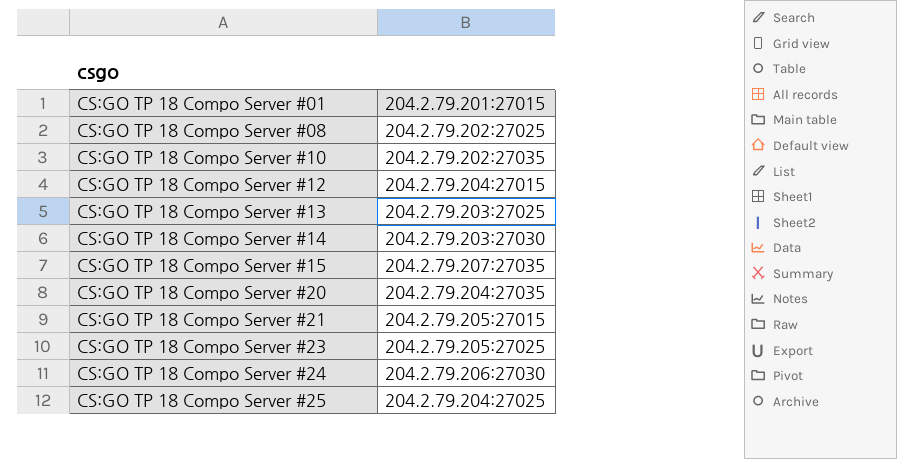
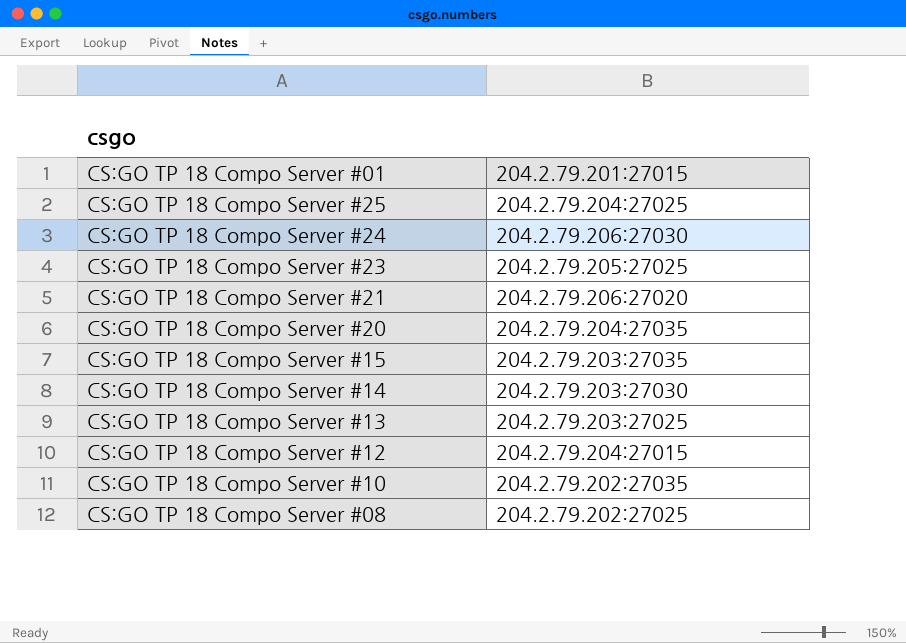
row order: CS:GO TP 18 Compo Server #01 ascending -> CS:GO TP 18 Compo Server #01 descending
CS:GO TP 18 Compo Server #21 | 204.2.79.201:27015: 204.2.79.205:27015 -> 204.2.79.206:27020
CS:GO TP 18 Compo Server #15 | 204.2.79.201:27015: 204.2.79.207:27035 -> 204.2.79.203:27035

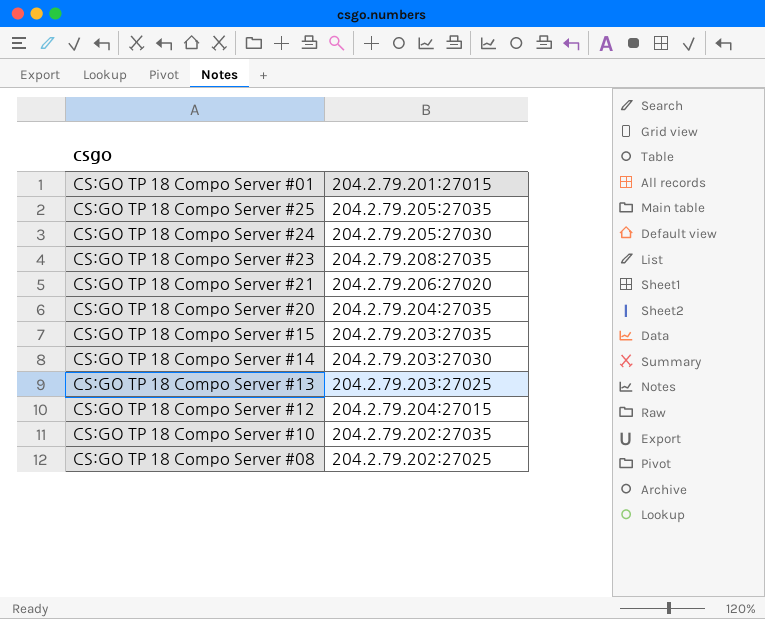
CS:GO TP 18 Compo Server #25 | 204.2.79.201:27015: 204.2.79.204:27025 -> 204.2.79.205:27035
CS:GO TP 18 Compo Server #24 | 204.2.79.201:27015: 204.2.79.206:27030 -> 204.2.79.205:27030
CS:GO TP 18 Compo Server #23 | 204.2.79.201:27015: 204.2.79.205:27025 -> 204.2.79.208:27035

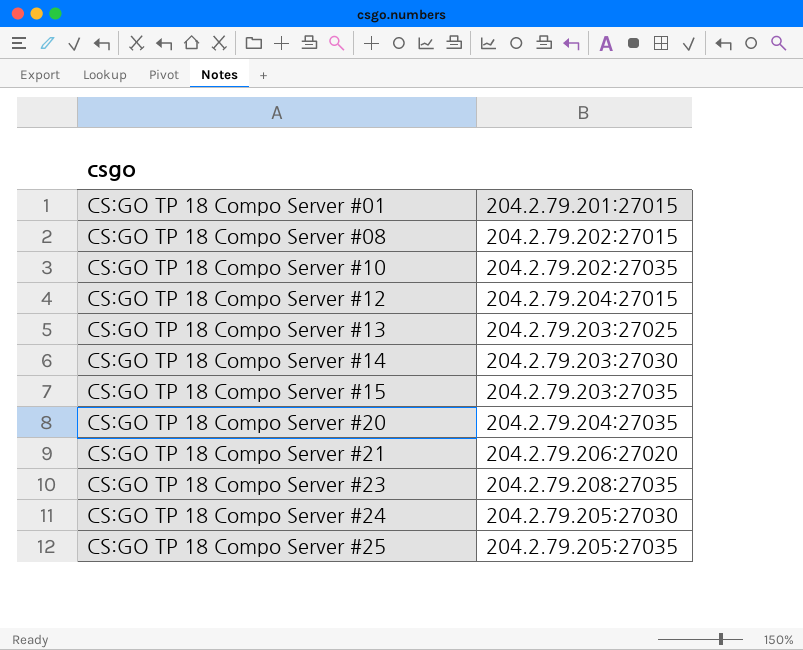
row order: CS:GO TP 18 Compo Server #01 descending -> CS:GO TP 18 Compo Server #01 ascending
CS:GO TP 18 Compo Server #08 | 204.2.79.201:27015: 204.2.79.202:27025 -> 204.2.79.202:27015

